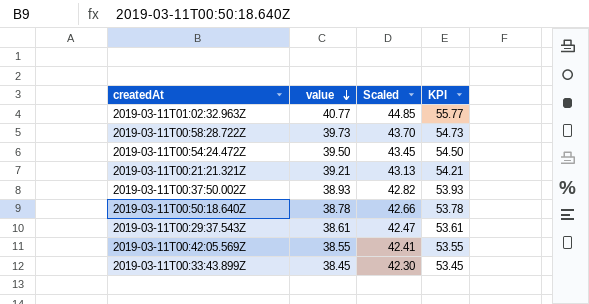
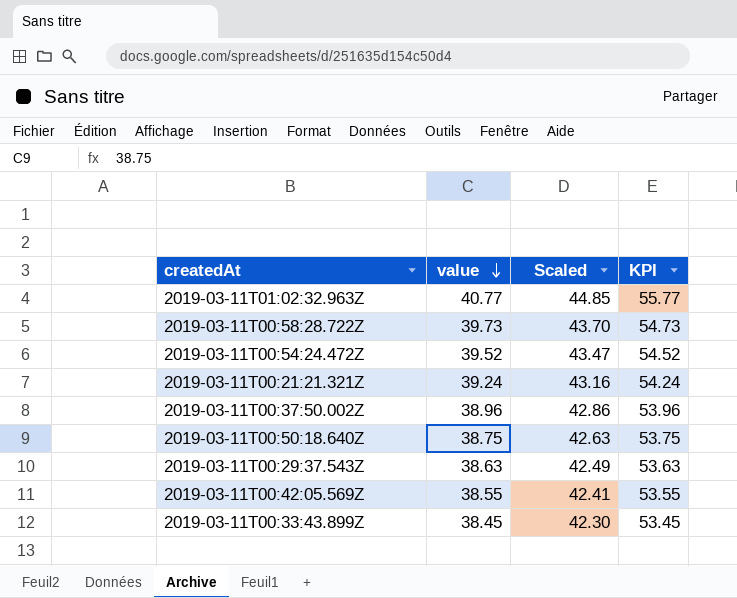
2019-03-11T00:54:24.472Z | value: 39.50 -> 39.52
2019-03-11T00:54:24.472Z | Scaled: 43.45 -> 43.47
2019-03-11T00:54:24.472Z | KPI: 54.50 -> 54.52
2019-03-11T00:21:21.321Z | value: 39.21 -> 39.24
2019-03-11T00:21:21.321Z | Scaled: 43.13 -> 43.16
2019-03-11T00:21:21.321Z | KPI: 54.21 -> 54.24
2019-03-11T00:37:50.002Z | value: 38.93 -> 38.96
2019-03-11T00:37:50.002Z | Scaled: 42.82 -> 42.86
2019-03-11T00:37:50.002Z | KPI: 53.93 -> 53.96
2019-03-11T00:50:18.640Z | value: 38.78 -> 38.75
2019-03-11T00:50:18.640Z | Scaled: 42.66 -> 42.63
2019-03-11T00:50:18.640Z | KPI: 53.78 -> 53.75
2019-03-11T00:29:37.543Z | value: 38.61 -> 38.63
2019-03-11T00:29:37.543Z | Scaled: 42.47 -> 42.49
2019-03-11T00:29:37.543Z | KPI: 53.61 -> 53.63

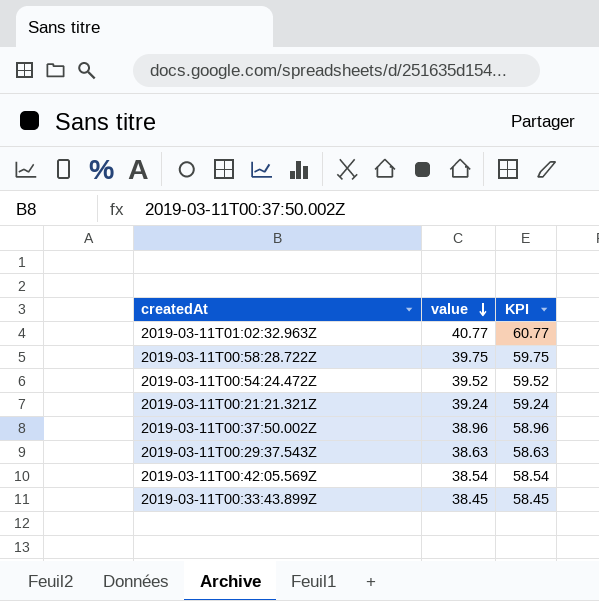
column Scaled | formula: [value] * 1.1 -> none
column KPI | formula: [value] + 15 -> [value] + 20
row 2019-03-11T00:50:18.640Z: 38.75 | 42.63 | 53.75 -> none
2019-03-11T00:58:28.722Z | value: 39.73 -> 39.75
2019-03-11T00:42:05.569Z | value: 38.55 -> 38.54

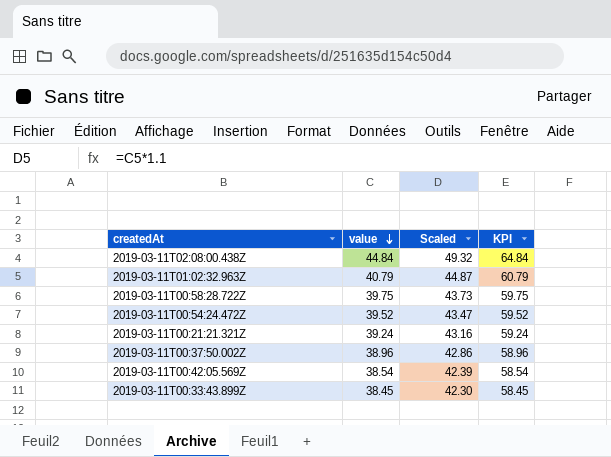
column Scaled | formula: none -> [value] * 1.1
row 2019-03-11T00:29:37.543Z: 38.63 | 58.63 -> none
row 2019-03-11T02:08:00.438Z: none -> 44.84 | 49.32 | 64.84
2019-03-11T01:02:32.963Z | value: 40.77 -> 40.79
2019-03-11T01:02:32.963Z | KPI: 60.77 -> 60.79

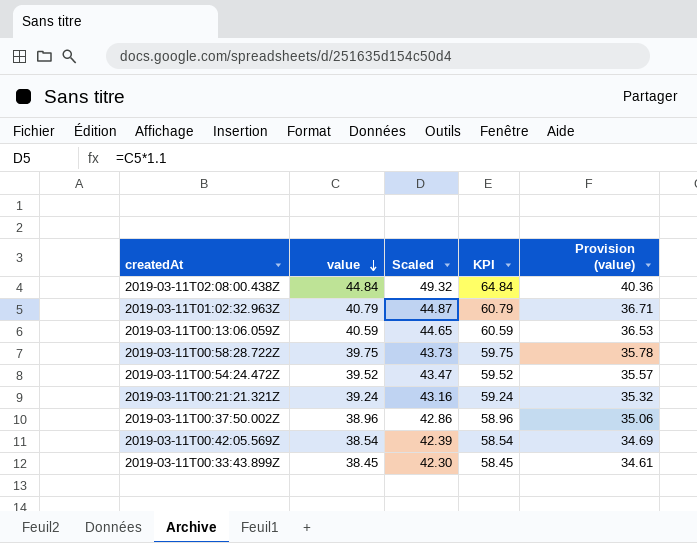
column Provision (value) | formula: none -> [value] * 0.9
row 2019-03-11T00:13:06.059Z: none -> 40.59 | 44.65 | 60.59 | 36.53

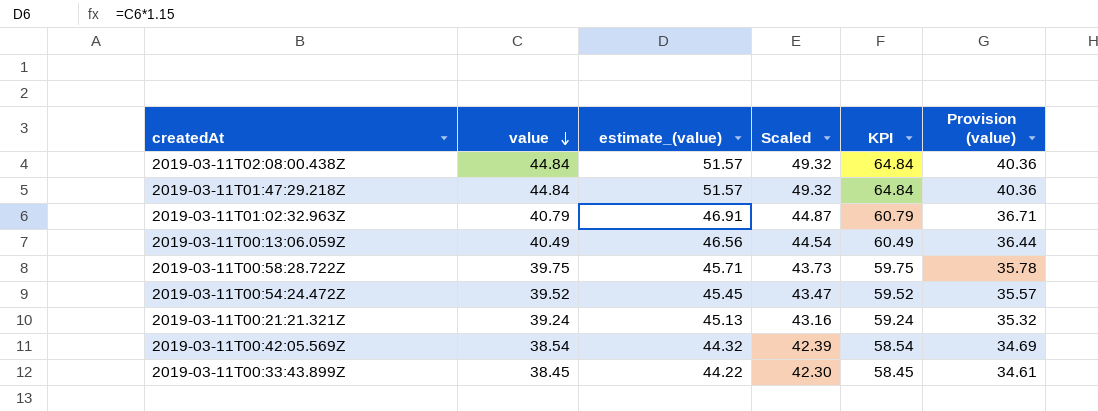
column estimate_(value) | formula: none -> [value] * 1.15
row 2019-03-11T00:37:50.002Z: 38.96 | 42.86 | 58.96 | 35.06 -> none
row 2019-03-11T01:47:29.218Z: none -> 44.84 | 51.57 | 49.32 | 64.84 | 40.36
2019-03-11T00:13:06.059Z | value: 40.59 -> 40.49
2019-03-11T00:13:06.059Z | Scaled: 44.65 -> 44.54
2019-03-11T00:13:06.059Z | KPI: 60.59 -> 60.49
2019-03-11T00:13:06.059Z | Provision (value): 36.53 -> 36.44

